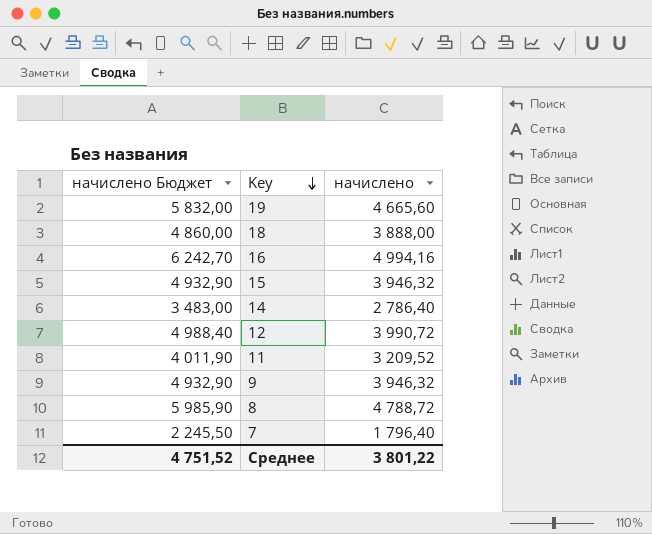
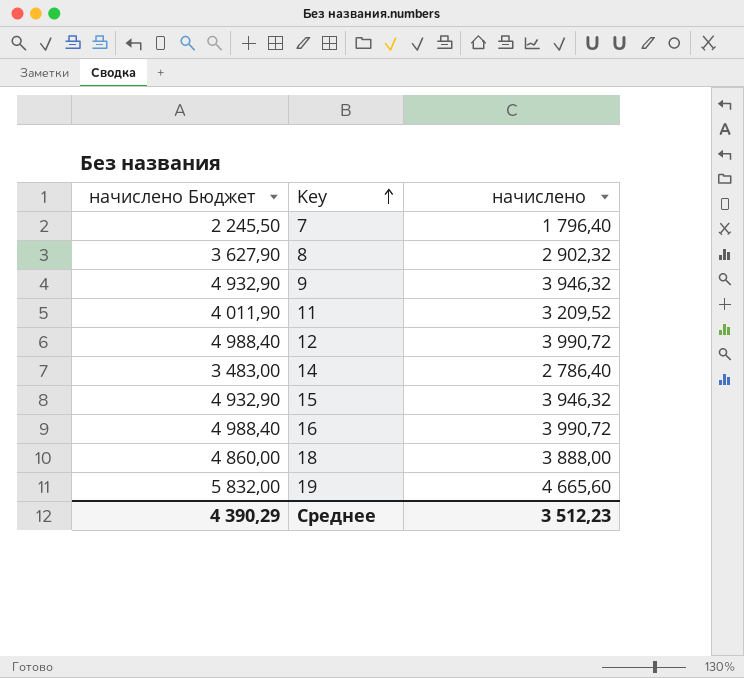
row order: Key descending -> Key ascending
8 | начислено Бюджет: 5 985,90 -> 3 627,90
8 | начислено: 4 788,72 -> 2 902,32
16 | начислено Бюджет: 6 242,70 -> 4 988,40
16 | начислено: 4 994,16 -> 3 990,72
Среднее | начислено Бюджет: 4 751,52 -> 4 390,29
Среднее | начислено: 3 801,22 -> 3 512,23

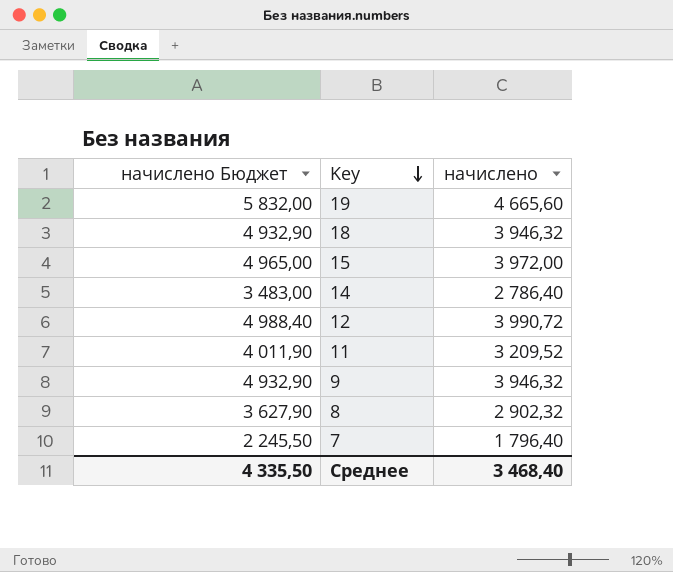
row order: Key ascending -> Key descending
row 16: 4 988,40 | 3 990,72 -> none
18 | начислено Бюджет: 4 860,00 -> 4 932,90
18 | начислено: 3 888,00 -> 3 946,32
15 | начислено Бюджет: 4 932,90 -> 4 965,00
15 | начислено: 3 946,32 -> 3 972,00
Среднее | начислено Бюджет: 4 390,29 -> 4 335,50
Среднее | начислено: 3 512,23 -> 3 468,40

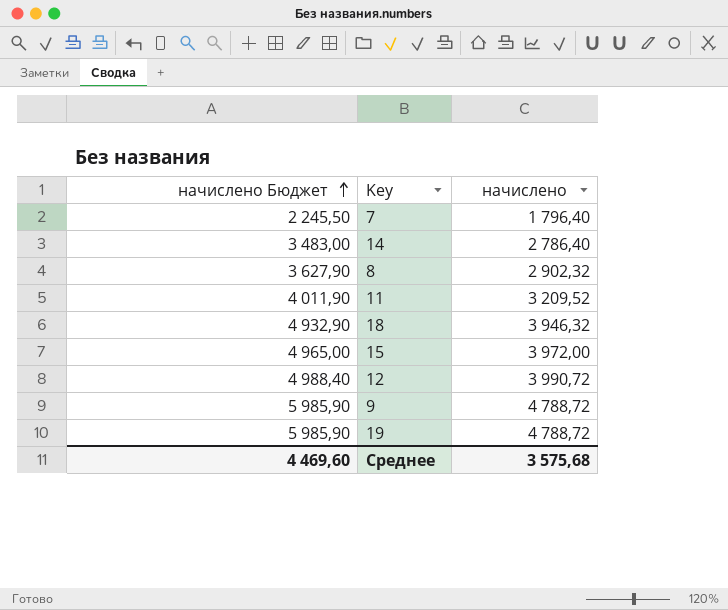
row order: Key descending -> начислено Бюджет ascending
9 | начислено Бюджет: 4 932,90 -> 5 985,90
9 | начислено: 3 946,32 -> 4 788,72
19 | начислено Бюджет: 5 832,00 -> 5 985,90
19 | начислено: 4 665,60 -> 4 788,72
Среднее | начислено Бюджет: 4 335,50 -> 4 469,60
Среднее | начислено: 3 468,40 -> 3 575,68

